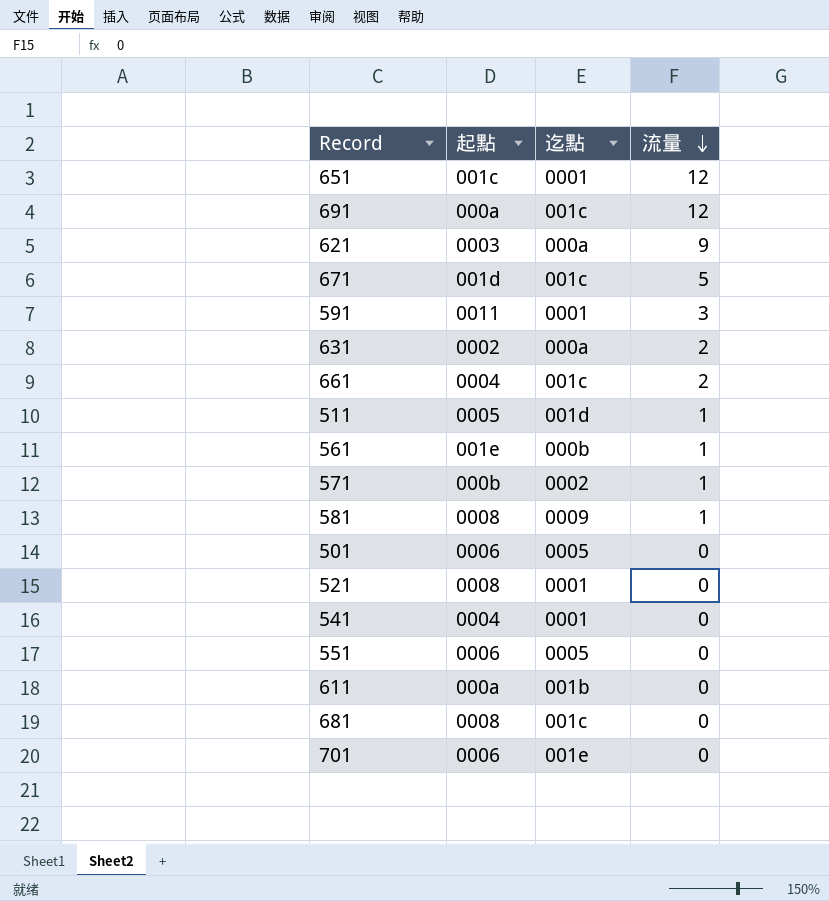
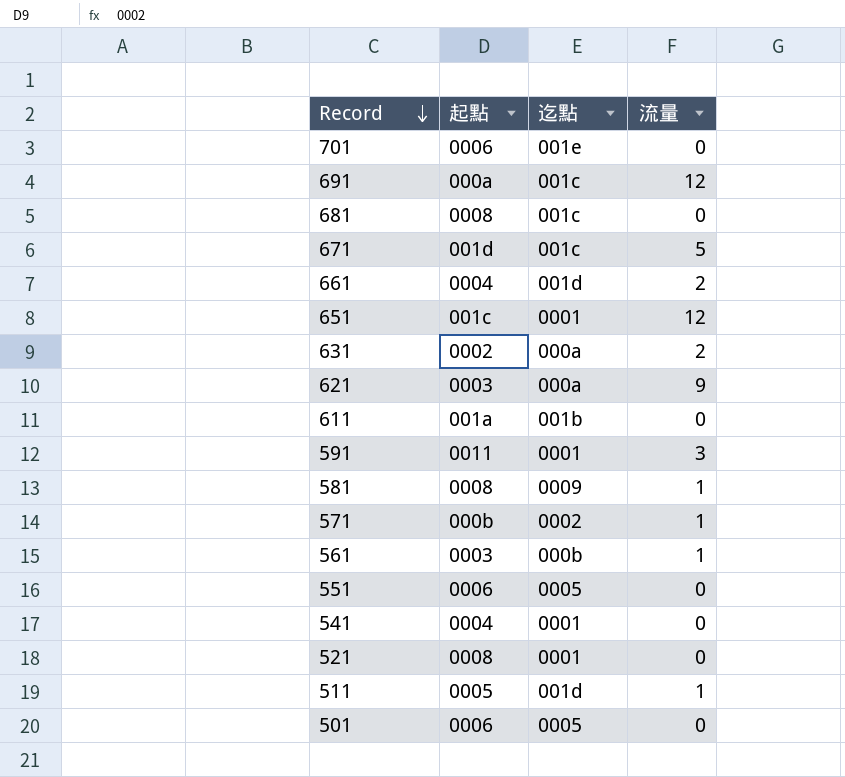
row order: 流量 descending -> Record descending
661 | 迄點: 001c -> 001d
611 | 起點: 000a -> 001a
561 | 起點: 001e -> 0003

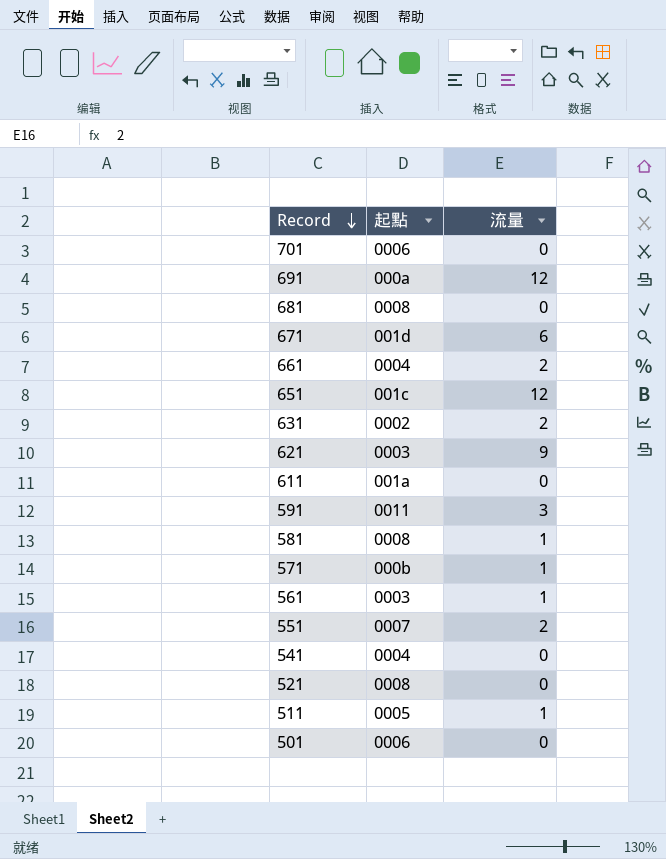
column 迄點 | position: 3 -> none
671 | 流量: 5 -> 6
551 | 起點: 0006 -> 0007
551 | 流量: 0 -> 2

